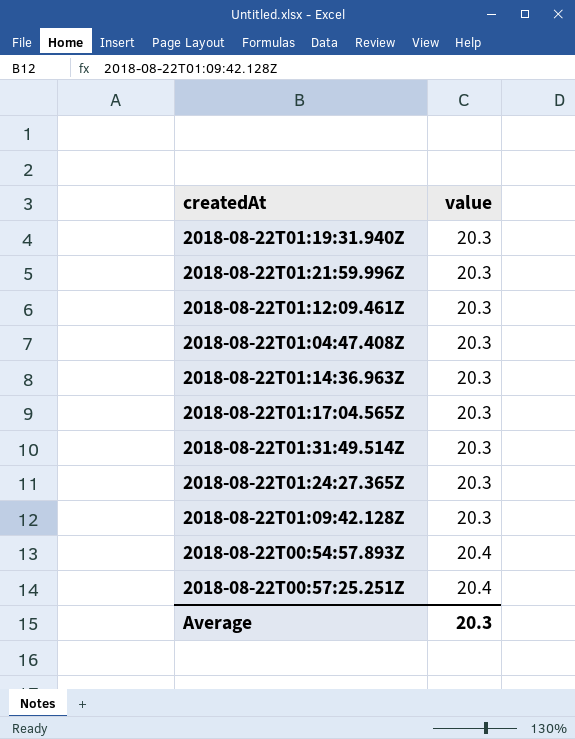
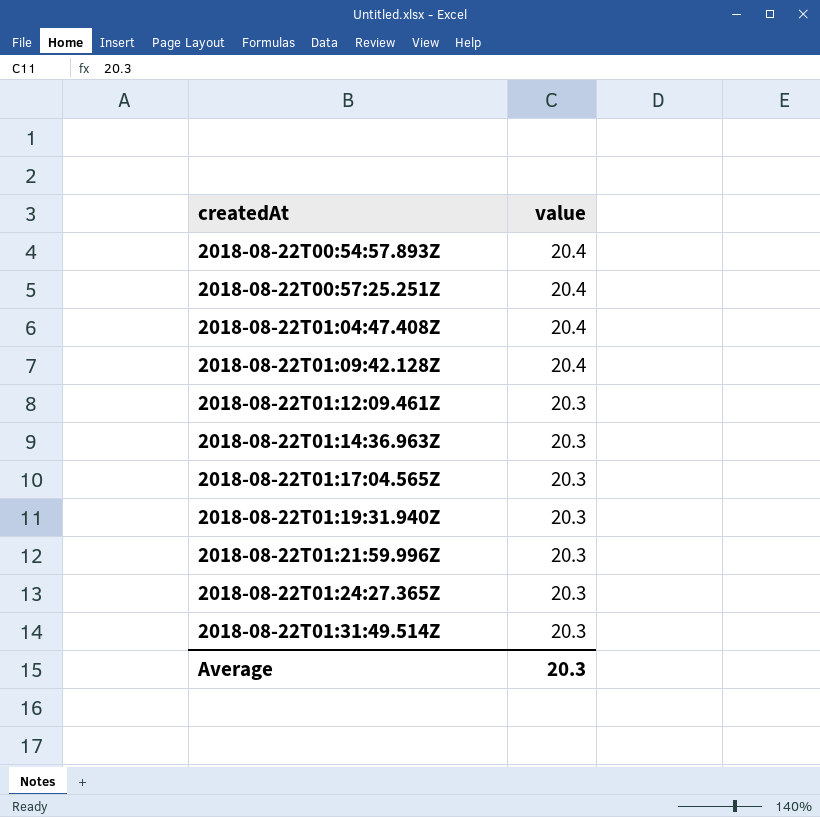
row order: value ascending -> createdAt ascending
2018-08-22T01:04:47.408Z | value: 20.3 -> 20.4
2018-08-22T01:09:42.128Z | value: 20.3 -> 20.4

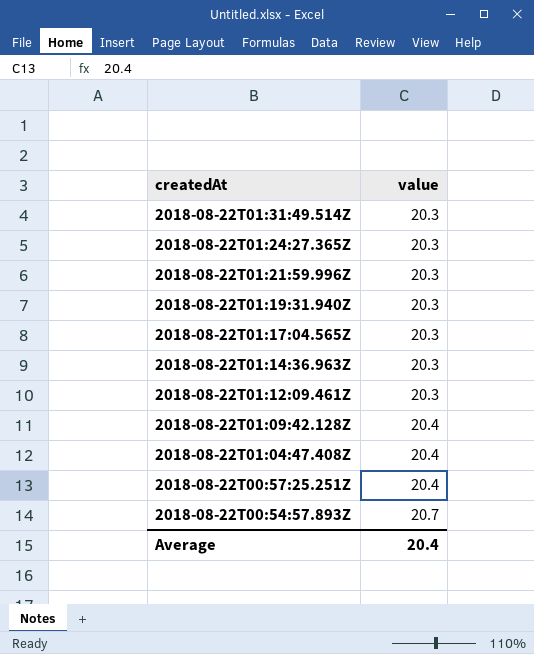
row order: createdAt ascending -> createdAt descending
2018-08-22T00:54:57.893Z | value: 20.4 -> 20.7
Average | value: 20.3 -> 20.4

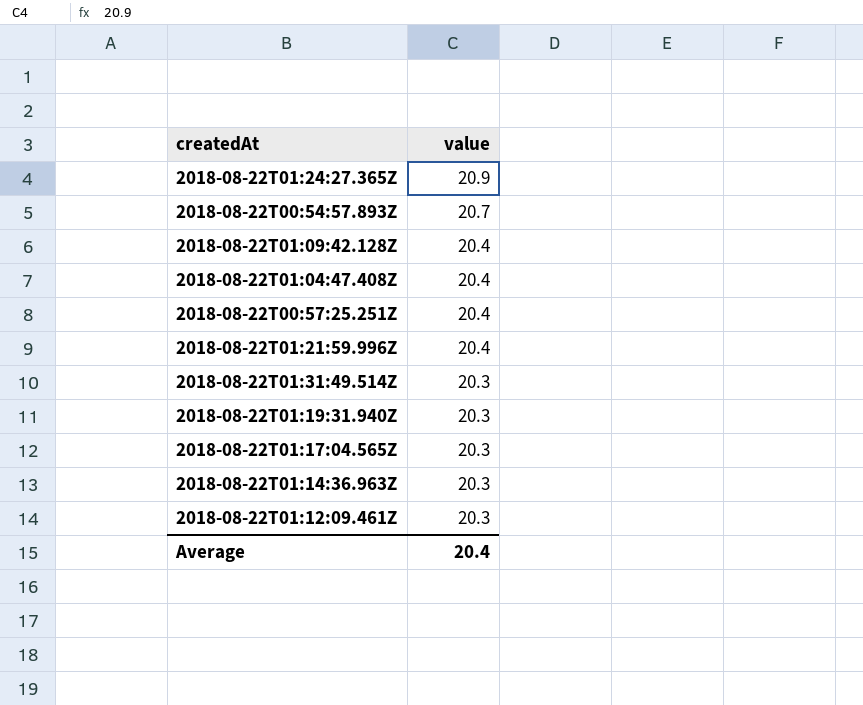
row order: createdAt descending -> value descending
2018-08-22T01:24:27.365Z | value: 20.3 -> 20.9
2018-08-22T01:21:59.996Z | value: 20.3 -> 20.4

